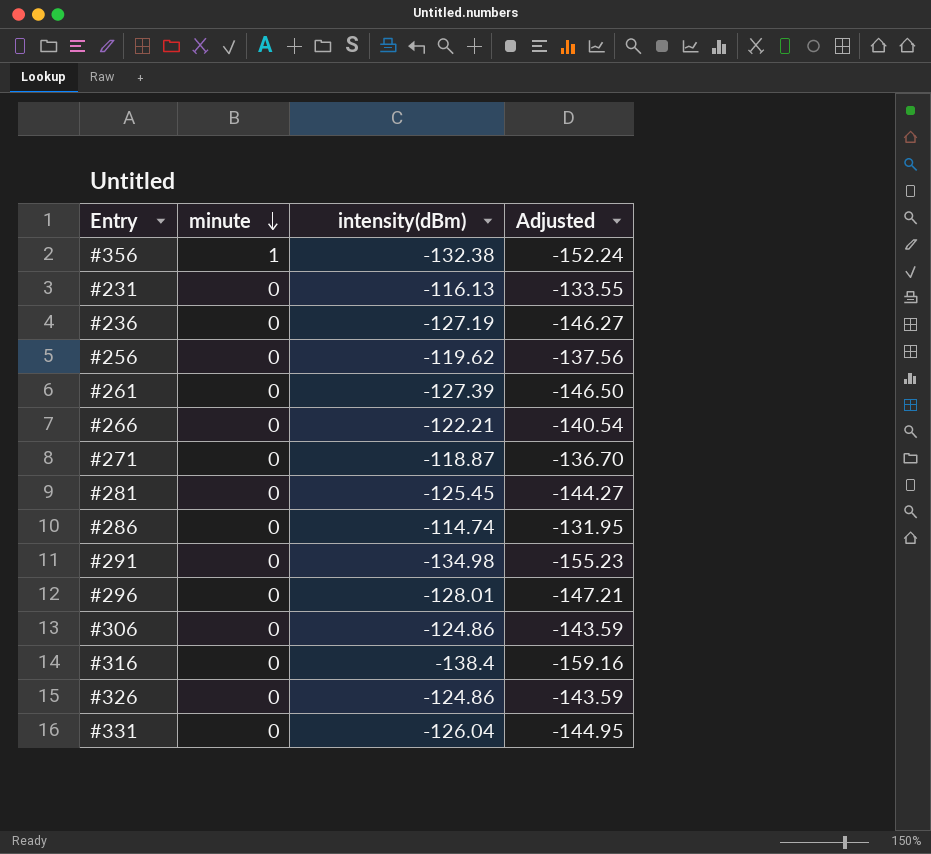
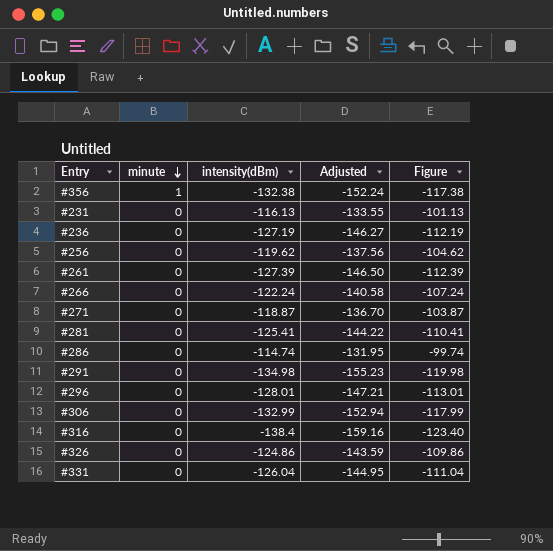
column Figure | formula: none -> [intensity(dBm)] + 15
#266 | intensity(dBm): -122.21 -> -122.24
#266 | Adjusted: -140.54 -> -140.58
#281 | intensity(dBm): -125.45 -> -125.41
#281 | Adjusted: -144.27 -> -144.22
#306 | intensity(dBm): -124.86 -> -132.99
#306 | Adjusted: -143.59 -> -152.94

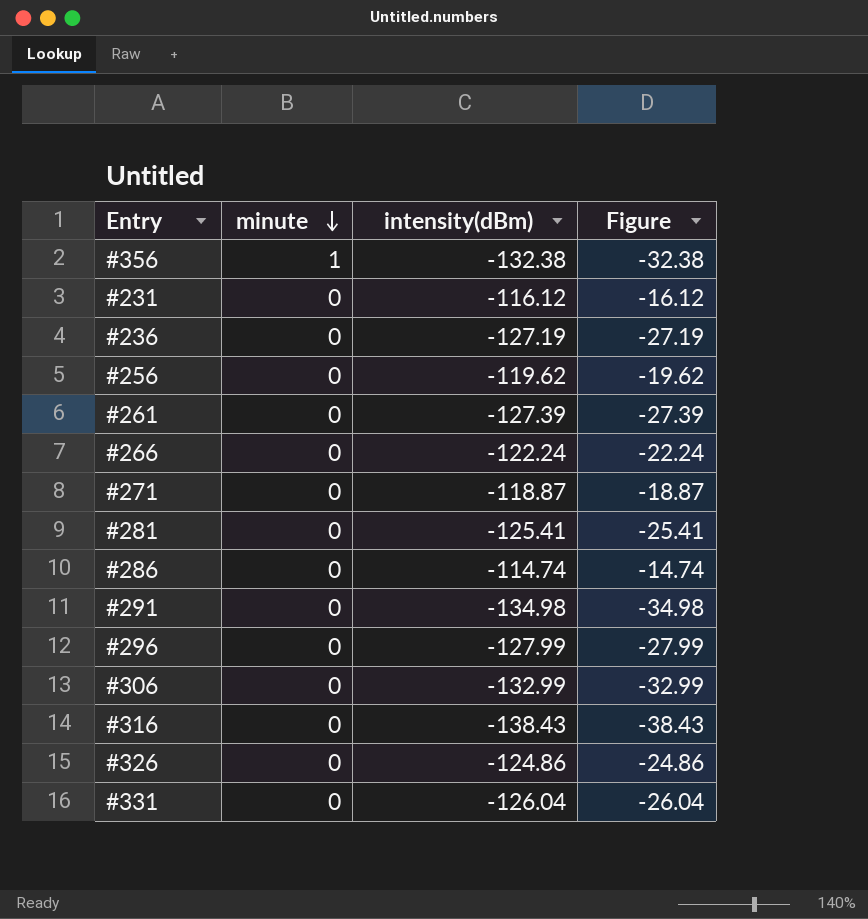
column Adjusted | formula: [intensity(dBm)] * 1.15 -> none
column Figure | formula: [intensity(dBm)] + 15 -> [intensity(dBm)] + 100
#231 | intensity(dBm): -116.13 -> -116.12
#296 | intensity(dBm): -128.01 -> -127.99
#316 | intensity(dBm): -138.4 -> -138.43

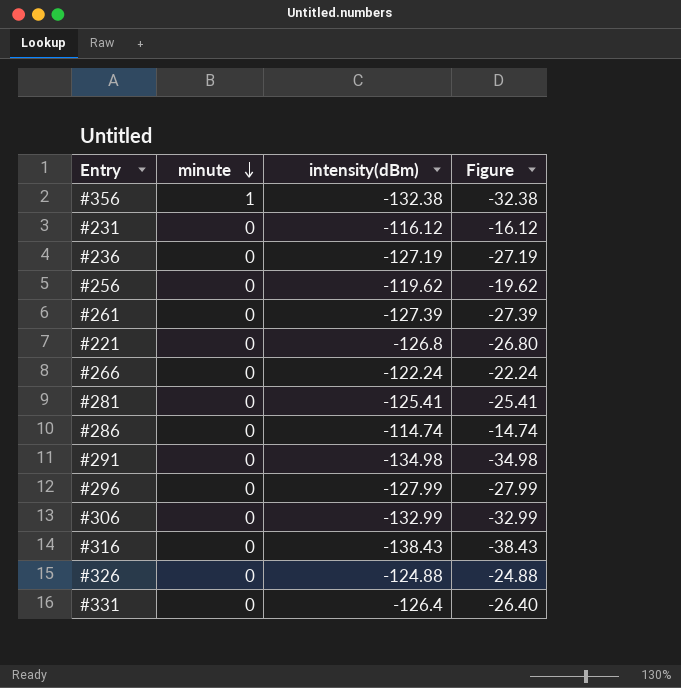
row #271: 0 | -118.87 | -18.87 -> none
row #221: none -> 0 | -126.8 | -26.80
#326 | intensity(dBm): -124.86 -> -124.88
#326 | Figure: -24.86 -> -24.88
#331 | intensity(dBm): -126.04 -> -126.4
#331 | Figure: -26.04 -> -26.40

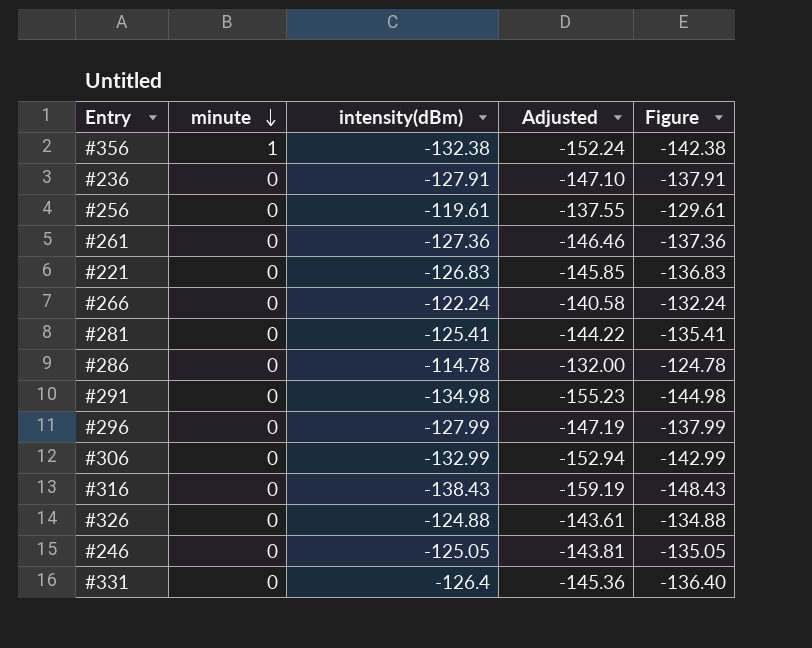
column Adjusted | formula: none -> [intensity(dBm)] * 1.15
column Figure | formula: [intensity(dBm)] + 100 -> [intensity(dBm)] - 10
row #231: 0 | -116.12 | -16.12 -> none
#236 | intensity(dBm): -127.19 -> -127.91
#256 | intensity(dBm): -119.62 -> -119.61
#261 | intensity(dBm): -127.39 -> -127.36
#221 | intensity(dBm): -126.8 -> -126.83
#286 | intensity(dBm): -114.74 -> -114.78
row #246: none -> 0 | -125.05 | -143.81 | -135.05

